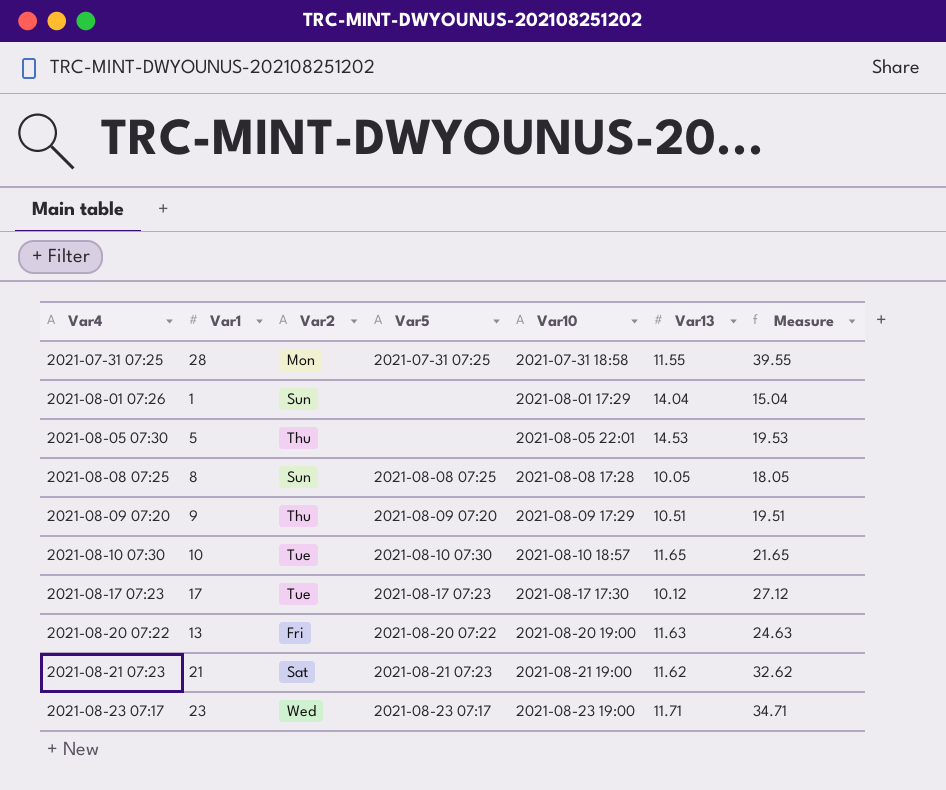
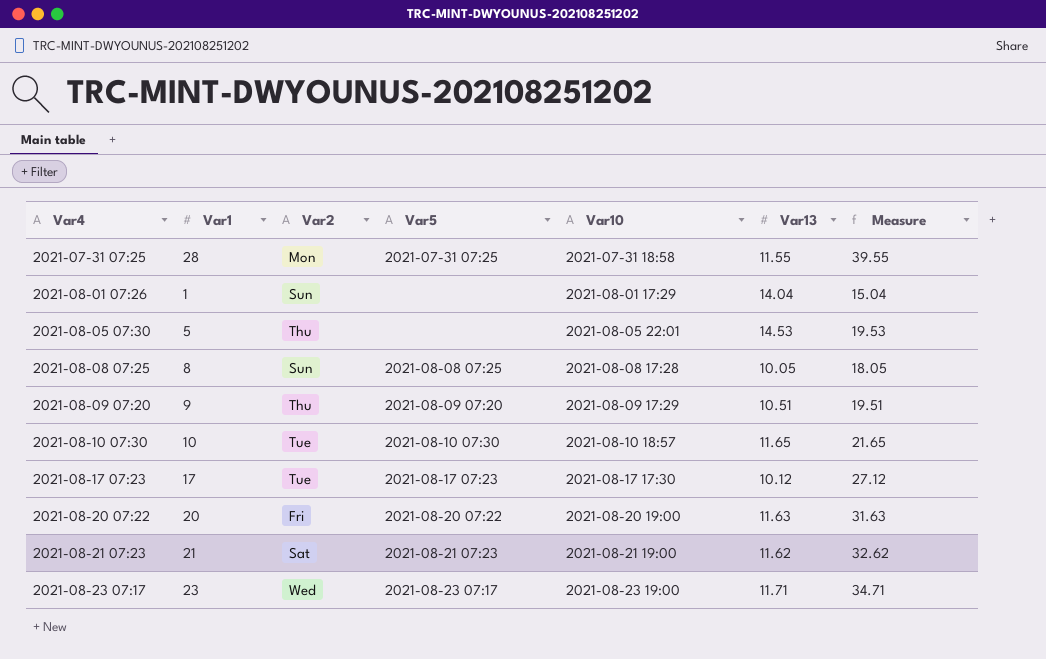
2021-08-20 07:22 | Var1: 13 -> 20
2021-08-20 07:22 | Measure: 24.63 -> 31.63

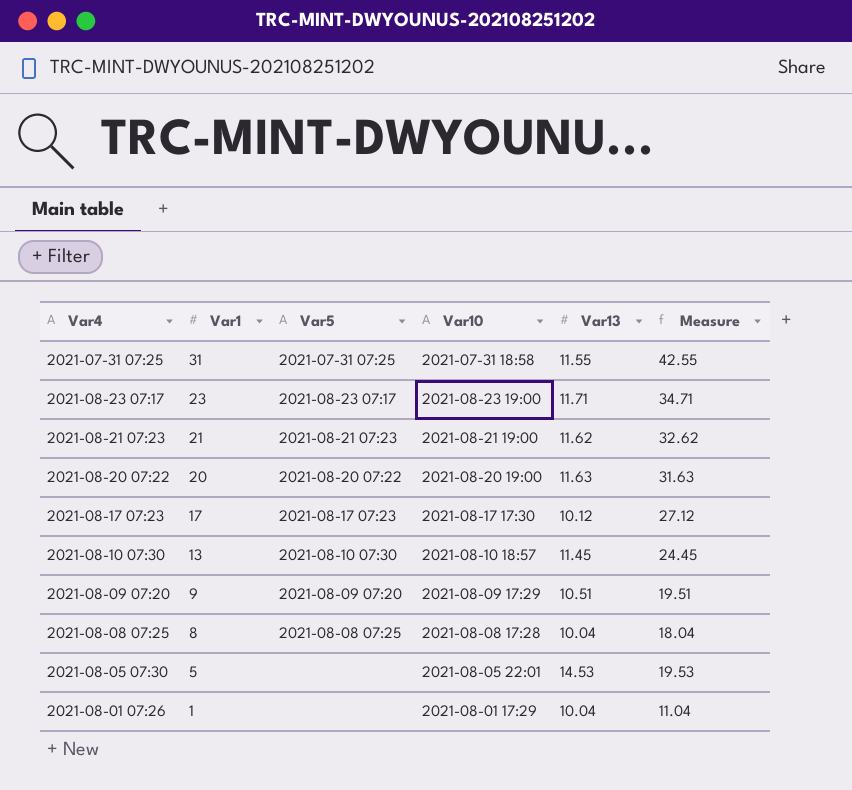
row order: Var4 ascending -> Var1 descending
column Var2 | position: 3 -> none
2021-07-31 07:25 | Var1: 28 -> 31
2021-07-31 07:25 | Measure: 39.55 -> 42.55
2021-08-10 07:30 | Var1: 10 -> 13
2021-08-10 07:30 | Var13: 11.65 -> 11.45
2021-08-10 07:30 | Measure: 21.65 -> 24.45
2021-08-08 07:25 | Var13: 10.05 -> 10.04
2021-08-08 07:25 | Measure: 18.05 -> 18.04
2021-08-01 07:26 | Var13: 14.04 -> 10.04
2021-08-01 07:26 | Measure: 15.04 -> 11.04

